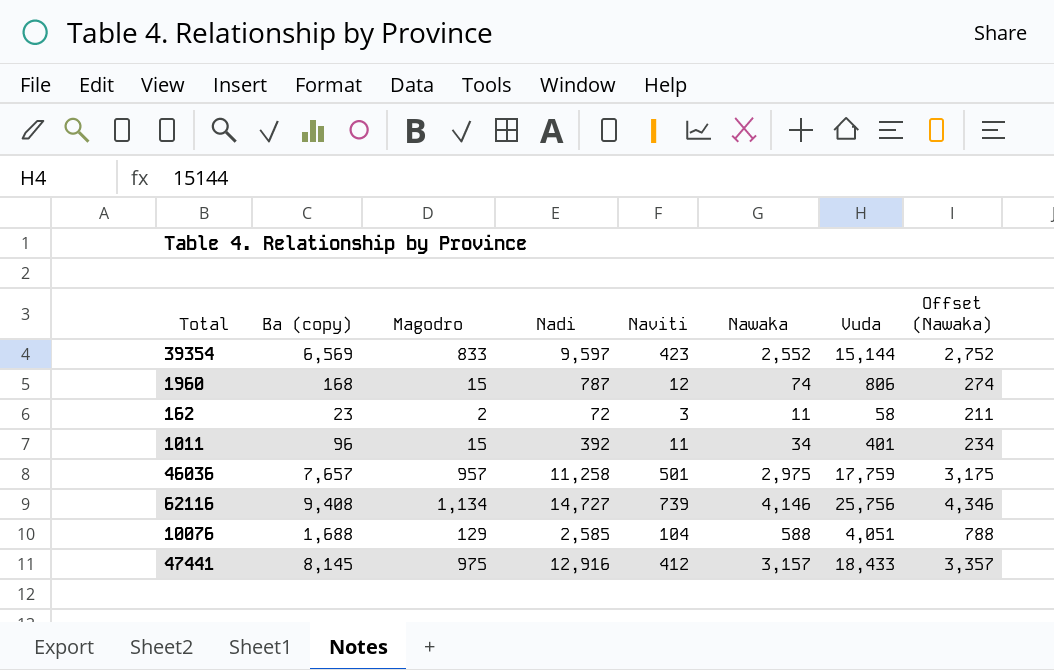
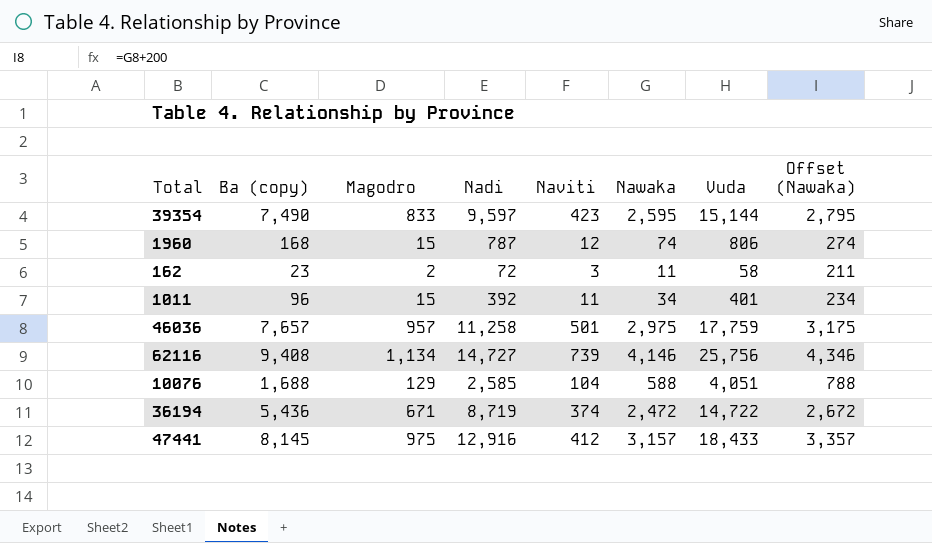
39354 | Ba (copy): 6,569 -> 7,490
39354 | Nawaka: 2,552 -> 2,595
39354 | Offset (Nawaka): 2,752 -> 2,795
row 36194: none -> 5,436 | 671 | 8,719 | 374 | 2,472 | 14,722 | 2,672

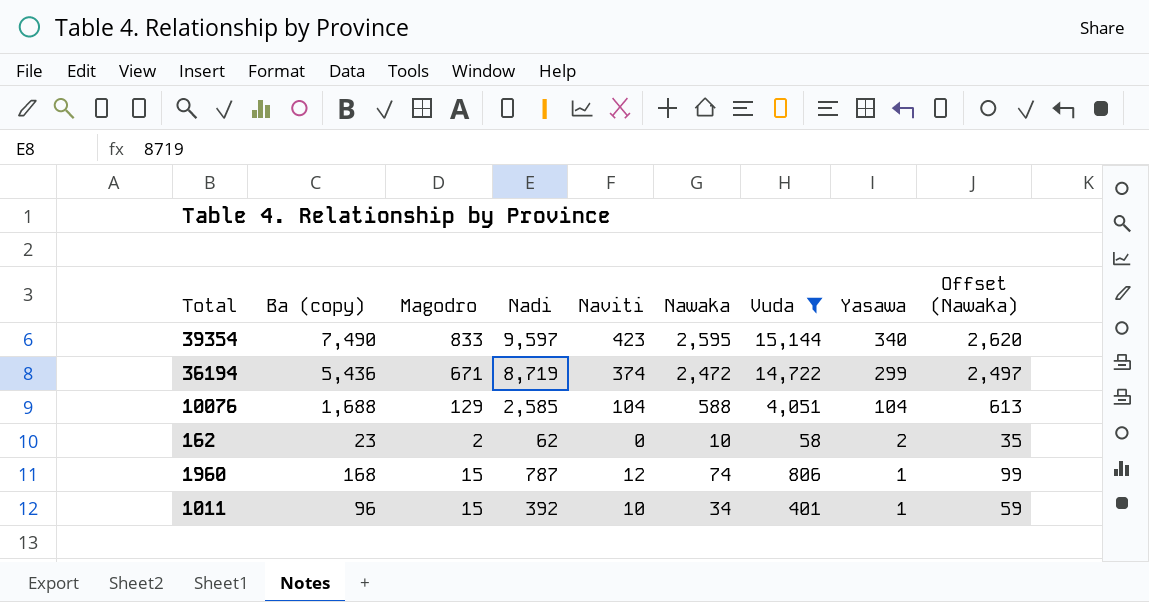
filter: none -> Vuda <= 15,144
row order: none -> Yasawa descending
column Yasawa | position: none -> 8
column Offset (Nawaka) | formula: [Nawaka] + 200 -> [Nawaka] + 25
162 | Nadi: 72 -> 62
162 | Naviti: 3 -> 0
162 | Nawaka: 11 -> 10
1011 | Naviti: 11 -> 10

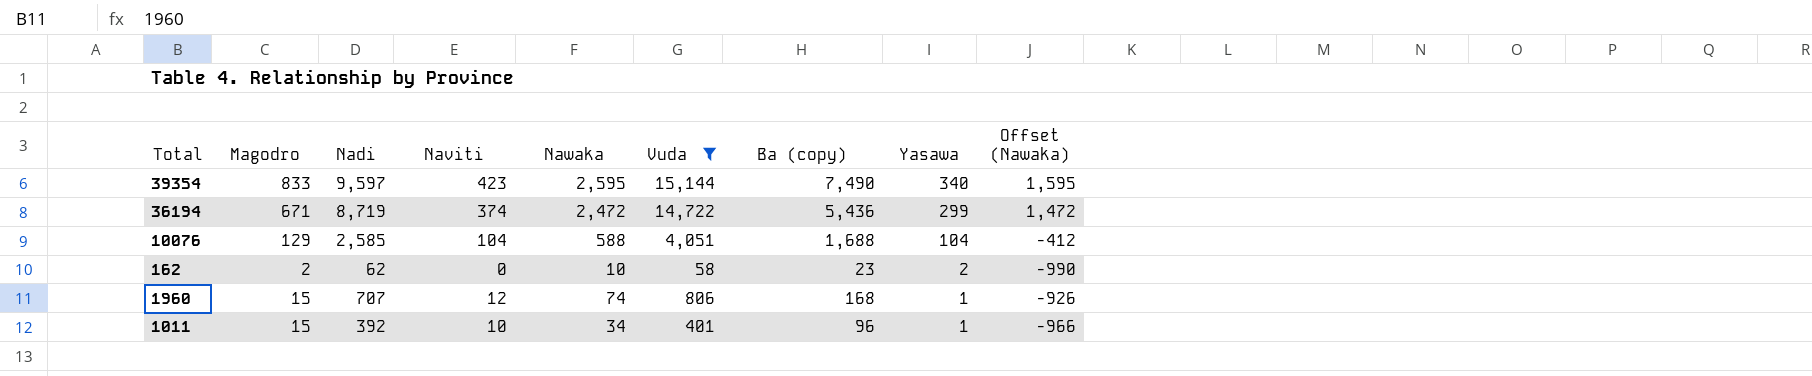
column Ba (copy) | position: 2 -> 7
column Offset (Nawaka) | formula: [Nawaka] + 25 -> [Nawaka] - 1000
1960 | Nadi: 787 -> 707

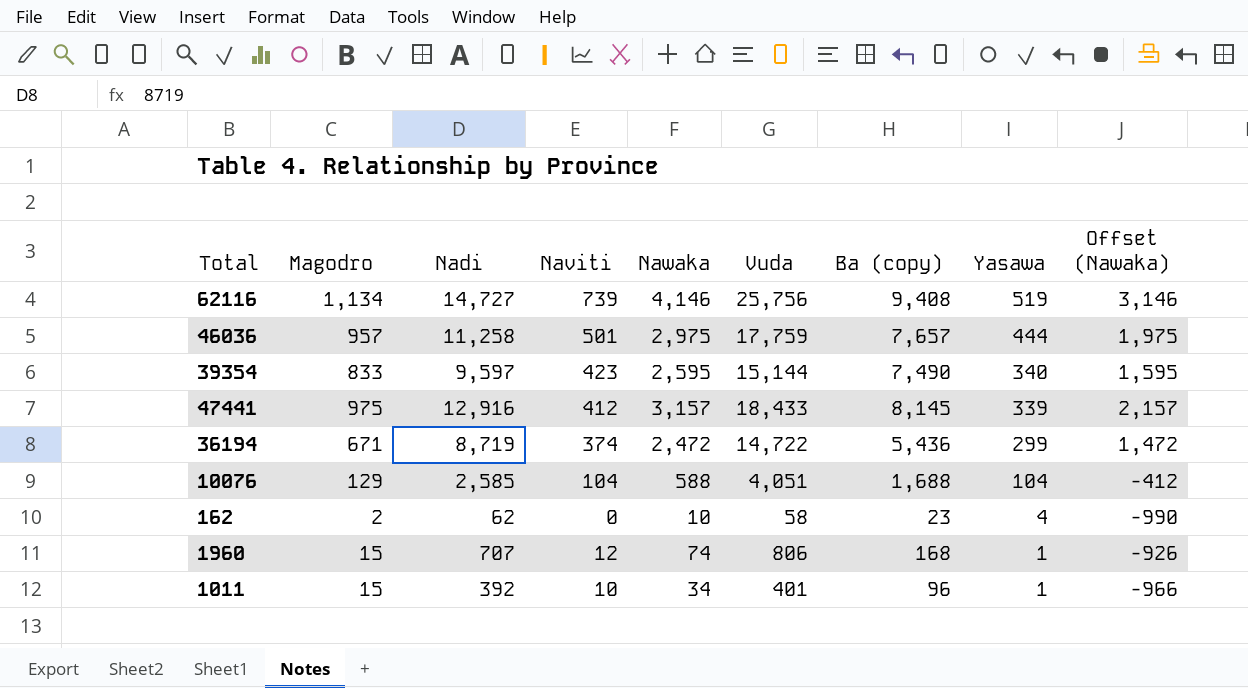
filter: Vuda <= 15,144 -> none
162 | Yasawa: 2 -> 4

